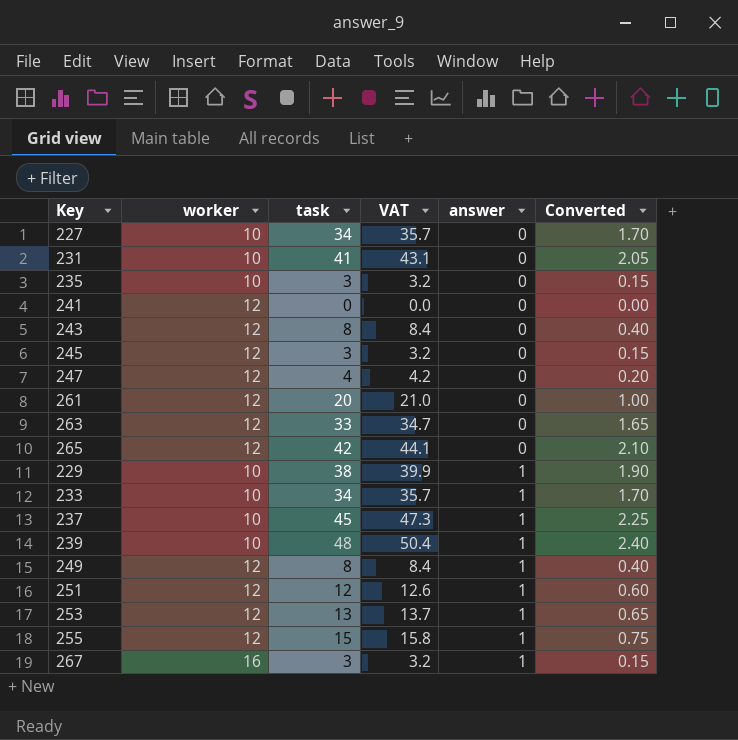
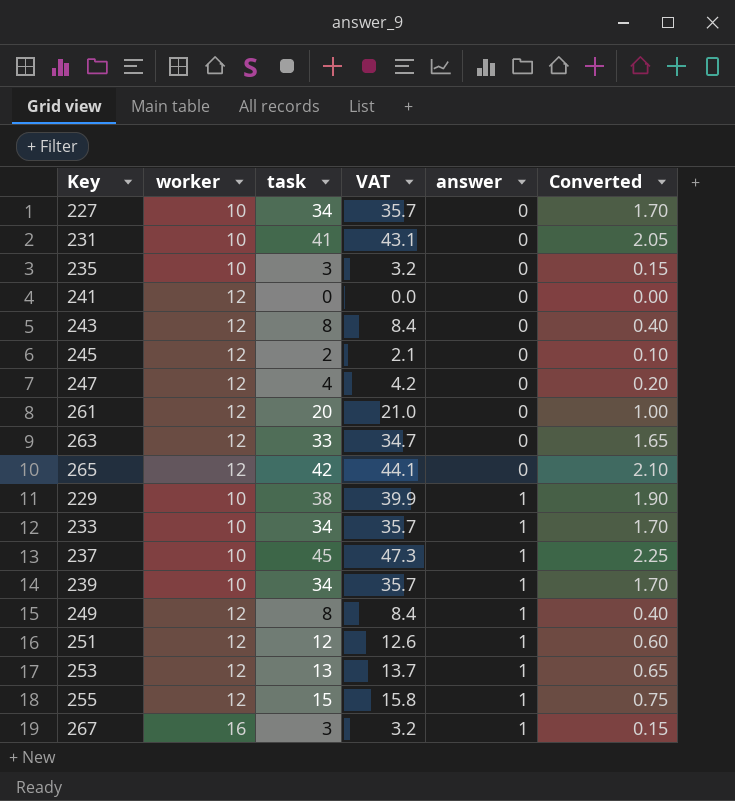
245 | task: 3 -> 2
245 | VAT: 3.2 -> 2.1
245 | Converted: 0.15 -> 0.10
239 | task: 48 -> 34
239 | VAT: 50.4 -> 35.7
239 | Converted: 2.40 -> 1.70

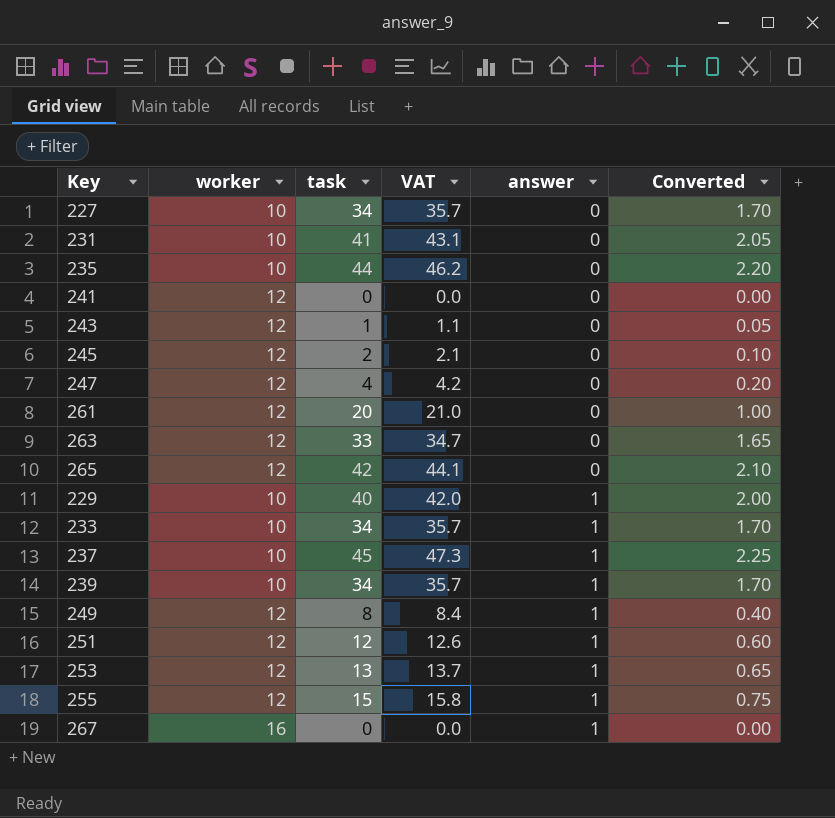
235 | task: 3 -> 44
235 | VAT: 3.2 -> 46.2
235 | Converted: 0.15 -> 2.20
243 | task: 8 -> 1
243 | VAT: 8.4 -> 1.1
243 | Converted: 0.40 -> 0.05
229 | task: 38 -> 40
229 | VAT: 39.9 -> 42.0
229 | Converted: 1.90 -> 2.00
267 | task: 3 -> 0
267 | VAT: 3.2 -> 0.0
267 | Converted: 0.15 -> 0.00

